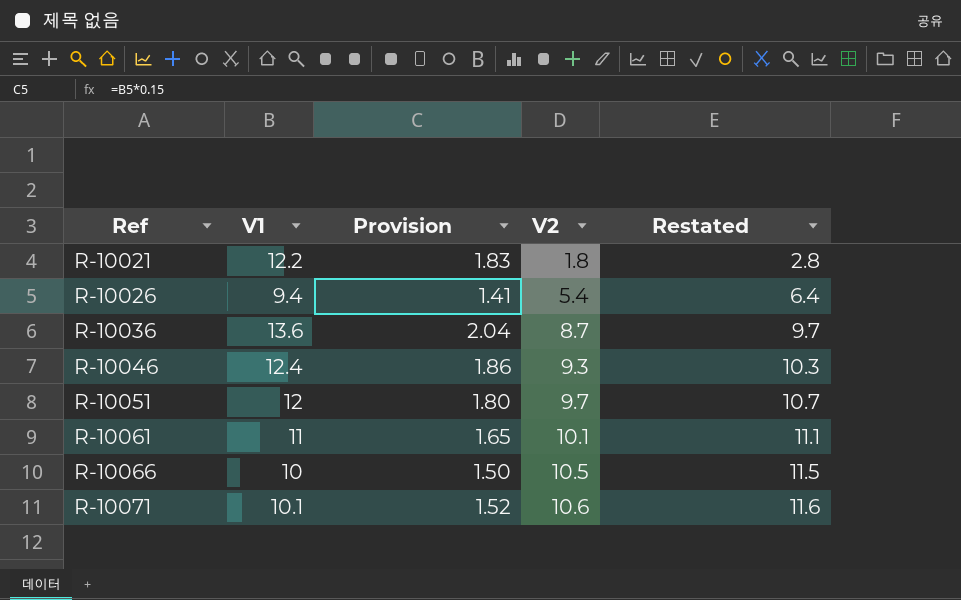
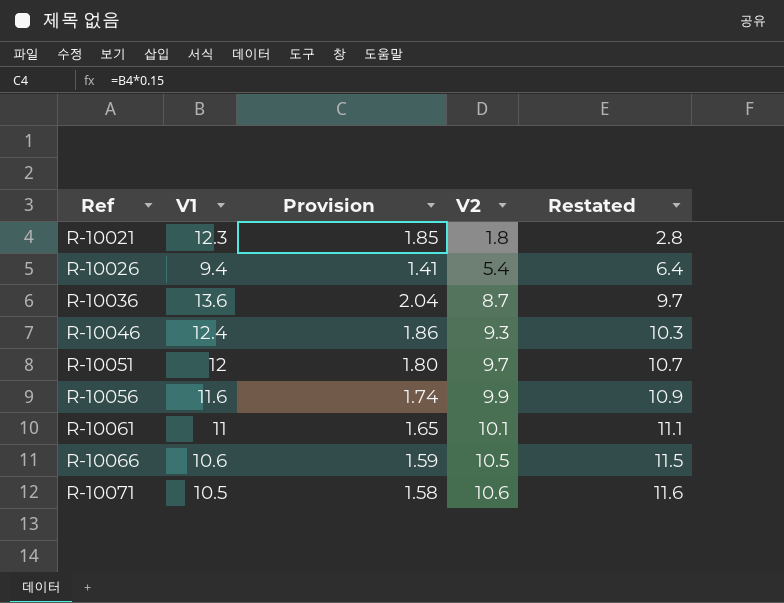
R-10021 | V1: 12.2 -> 12.3
R-10021 | Provision: 1.83 -> 1.85
row R-10056: none -> 11.6 | 1.74 | 9.9 | 10.9
R-10066 | V1: 10 -> 10.6
R-10066 | Provision: 1.50 -> 1.59
R-10071 | V1: 10.1 -> 10.5
R-10071 | Provision: 1.52 -> 1.58

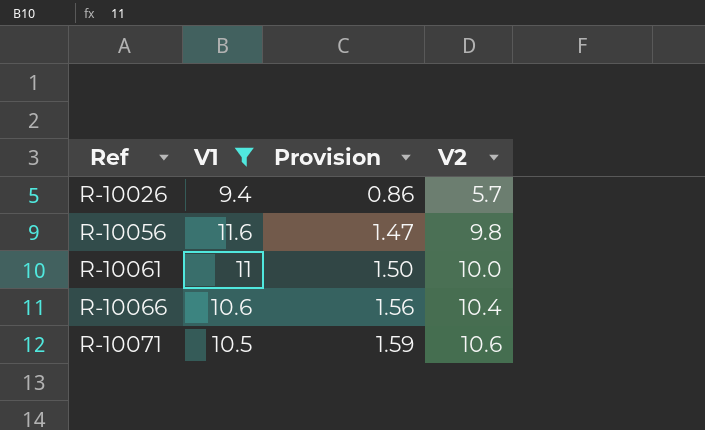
filter: none -> V1 <= 11.6
column Restated | formula: [V2] + 1 -> none
column Provision | formula: [V1] * 0.15 -> [V2] * 0.15
R-10026 | V2: 5.4 -> 5.7
R-10056 | V2: 9.9 -> 9.8
R-10061 | V2: 10.1 -> 10.0
R-10066 | V2: 10.5 -> 10.4

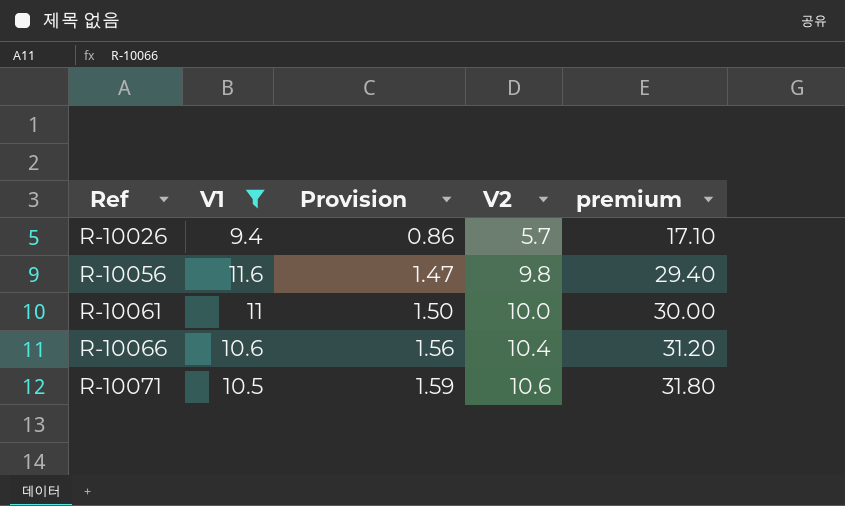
column premium | formula: none -> [V2] * 3

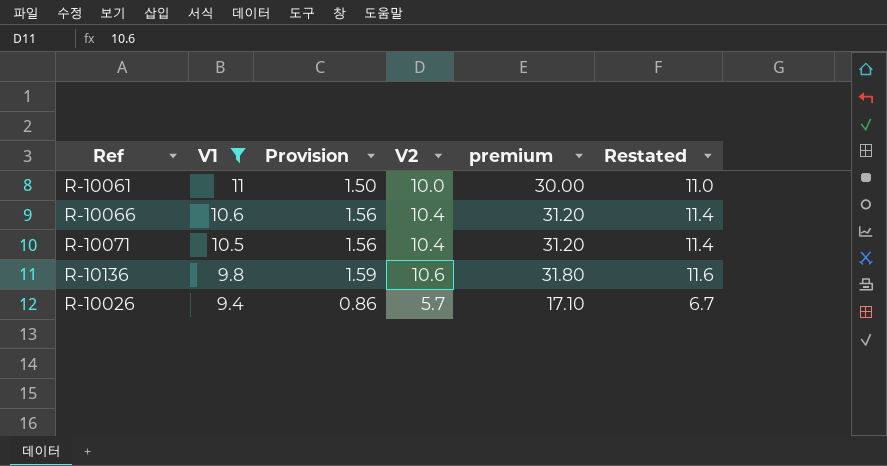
row order: Ref ascending -> V1 descending
column Restated | formula: none -> [V2] + 1
row R-10056: 11.6 | 1.47 | 9.8 | 29.40 -> none
R-10071 | Provision: 1.59 -> 1.56
R-10071 | V2: 10.6 -> 10.4
R-10071 | premium: 31.80 -> 31.20
row R-10136: none -> 9.8 | 1.59 | 10.6 | 31.80 | 11.6

